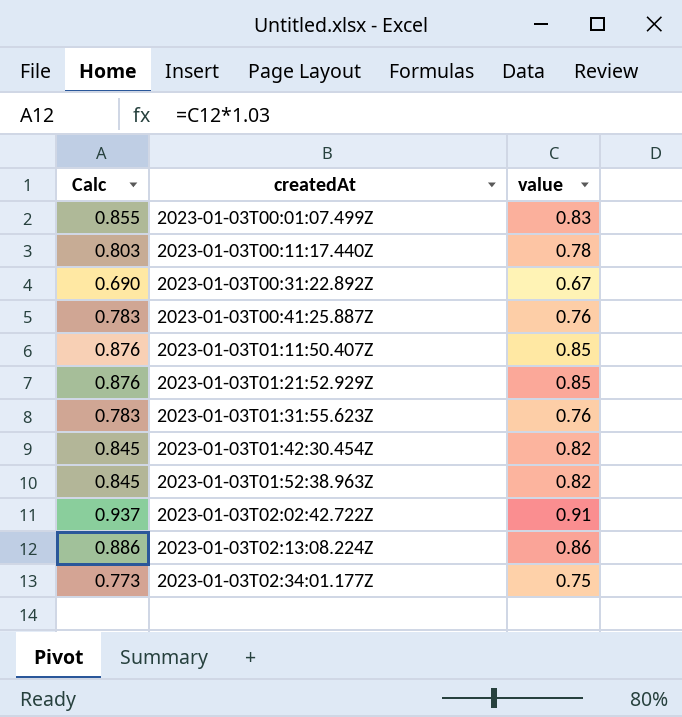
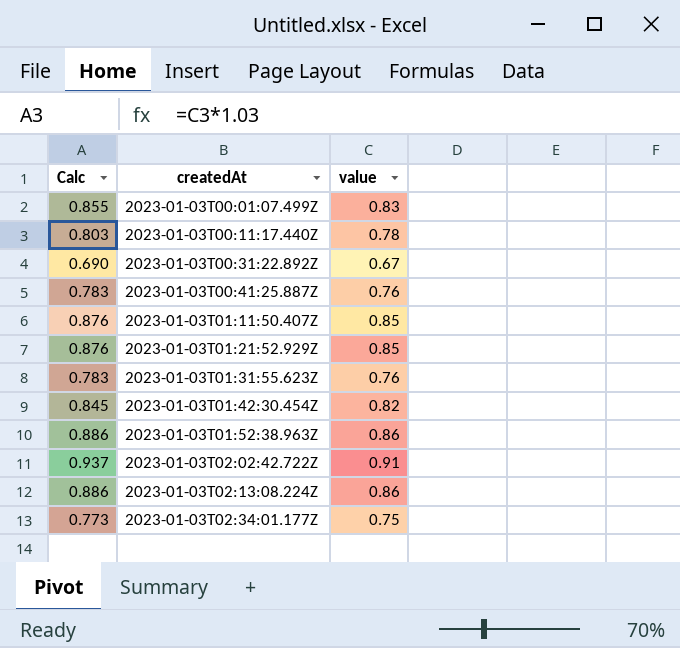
2023-01-03T01:52:38.963Z | Calc: 0.845 -> 0.886
2023-01-03T01:52:38.963Z | value: 0.82 -> 0.86

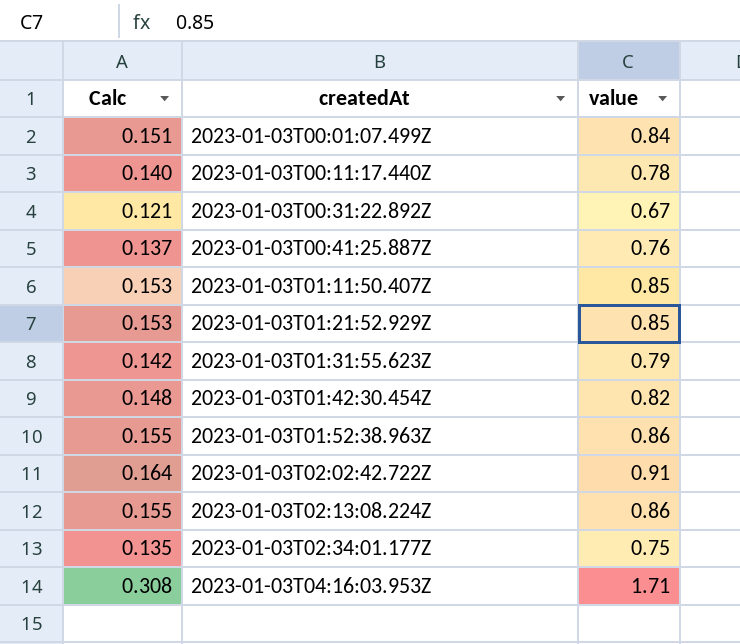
column Calc | formula: [value] * 1.03 -> [value] * 0.18
2023-01-03T00:01:07.499Z | value: 0.83 -> 0.84
2023-01-03T01:31:55.623Z | value: 0.76 -> 0.79
row 2023-01-03T04:16:03.953Z: none -> 0.308 | 1.71

